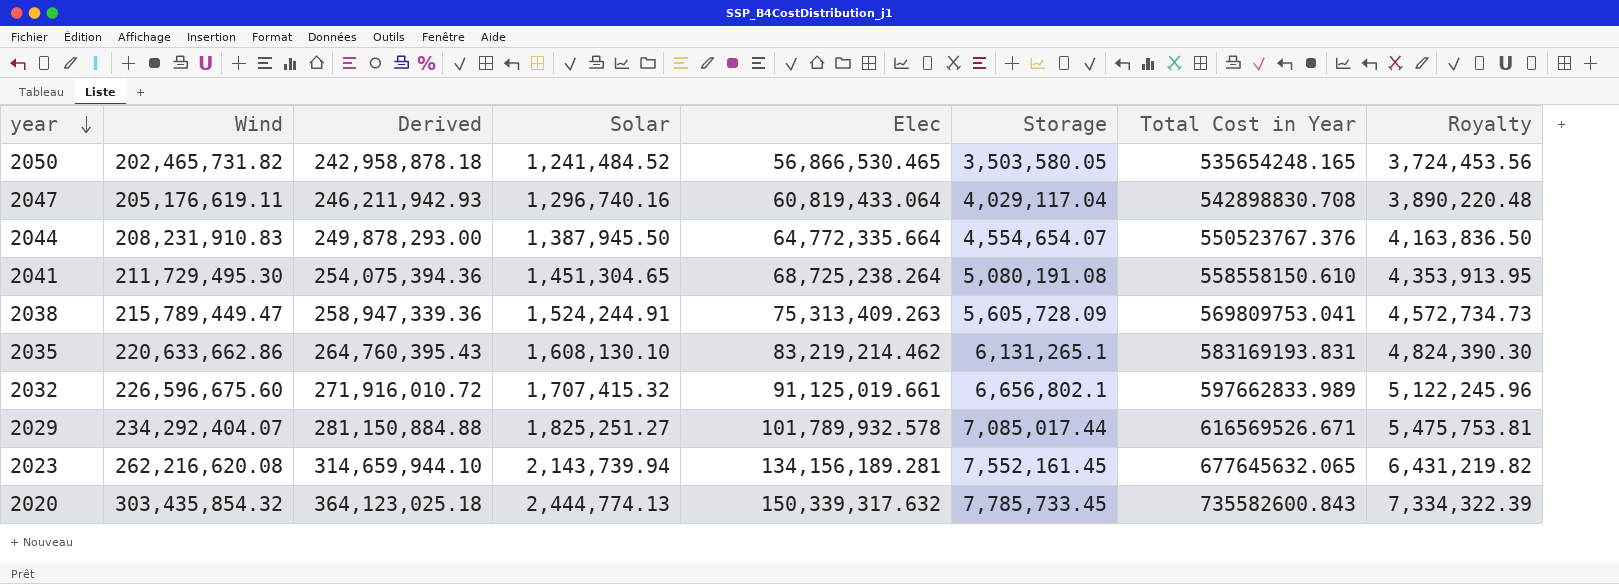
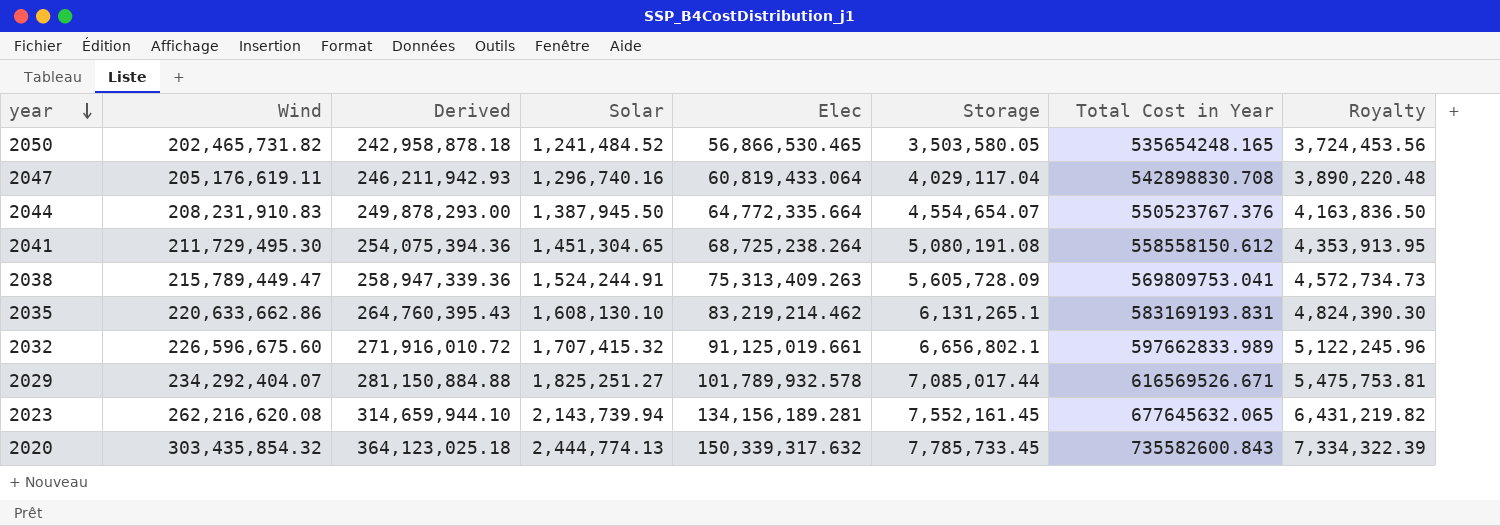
2041 | Total Cost in Year: 558558150.610 -> 558558150.612

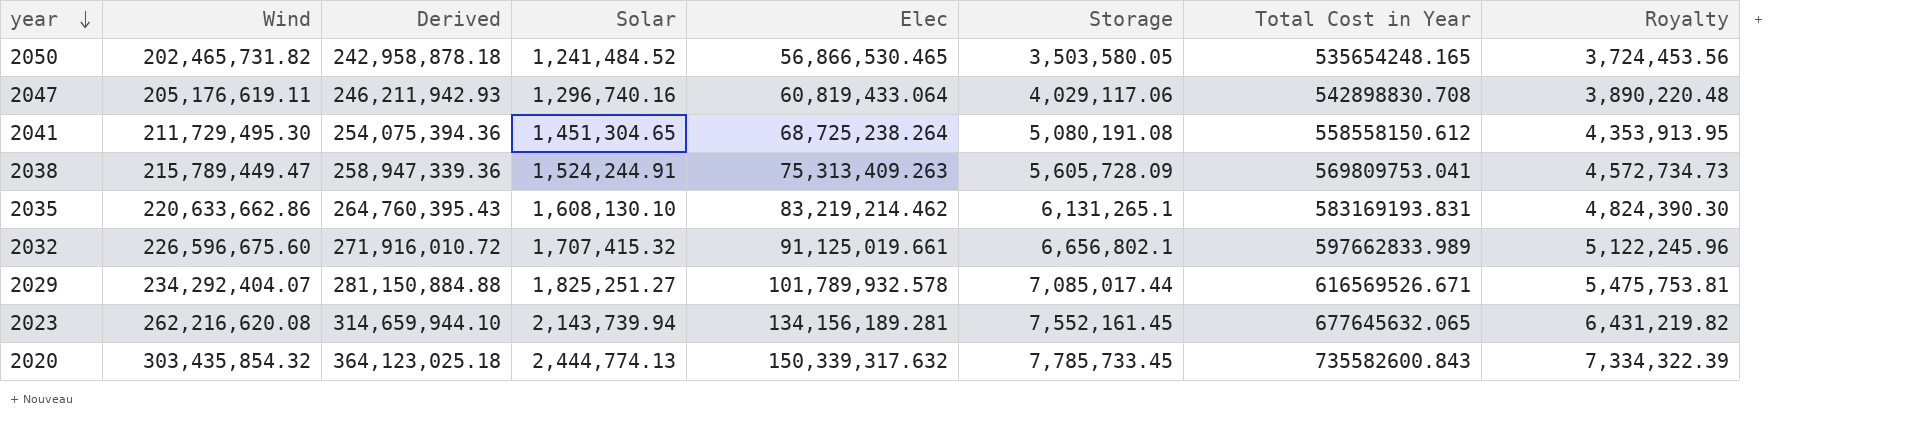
row 2044: 208,231,910.83 | 249,878,293.00 | 1,387,945.50 | 64,772,335.664 | 4,554,654.07 | 550523767.376 | 4,163,836.50 -> none
2047 | Storage: 4,029,117.04 -> 4,029,117.06

